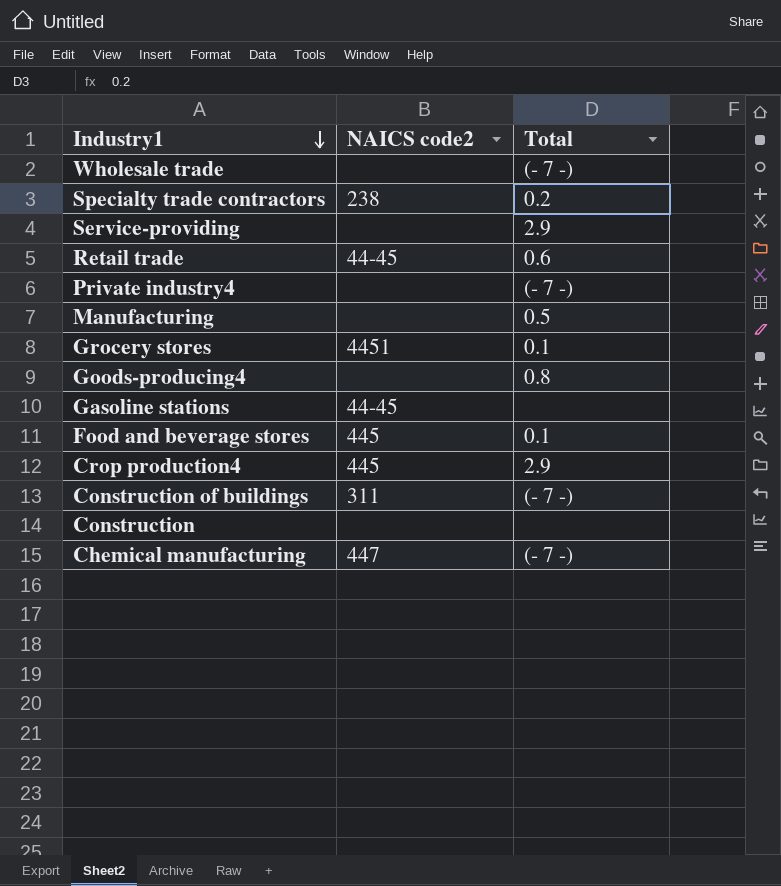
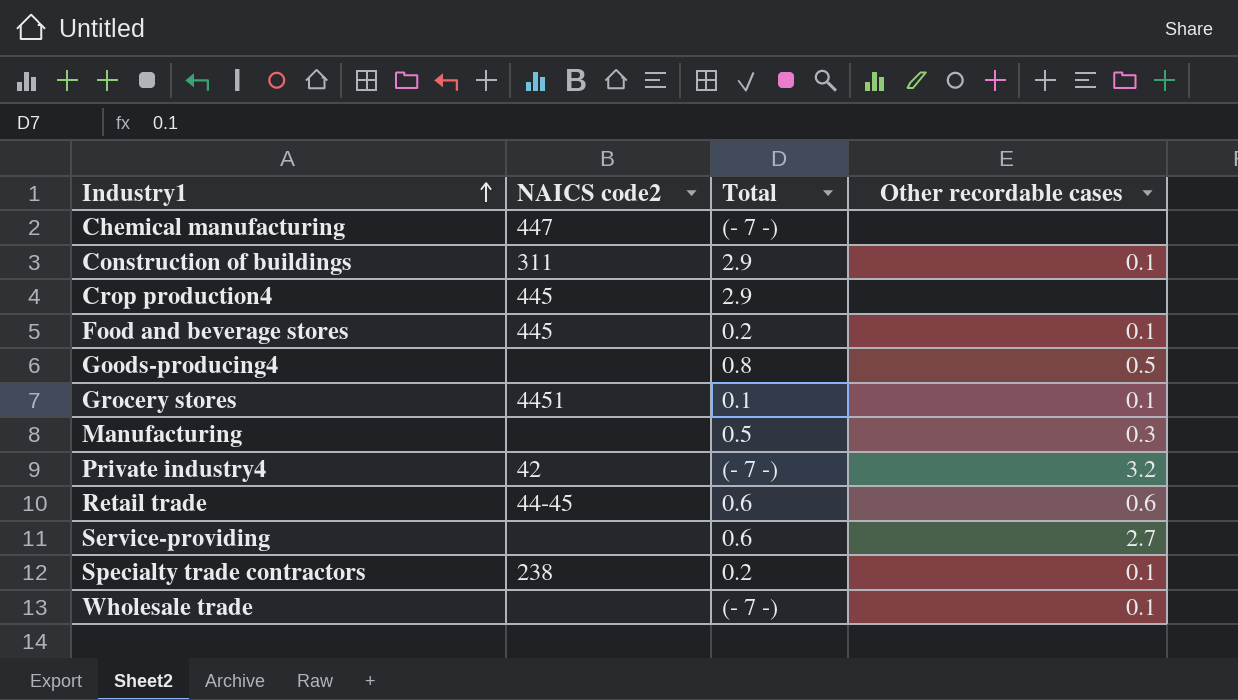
row order: Industry1 descending -> Industry1 ascending
column Other recordable cases | position: none -> 4
row Gasoline stations: 44-45 | none -> none
row Construction: none | none -> none
Construction of buildings | Total: (- 7 -) -> 2.9
Food and beverage stores | Total: 0.1 -> 0.2
Private industry4 | NAICS code2: none -> 42
Service-providing | Total: 2.9 -> 0.6

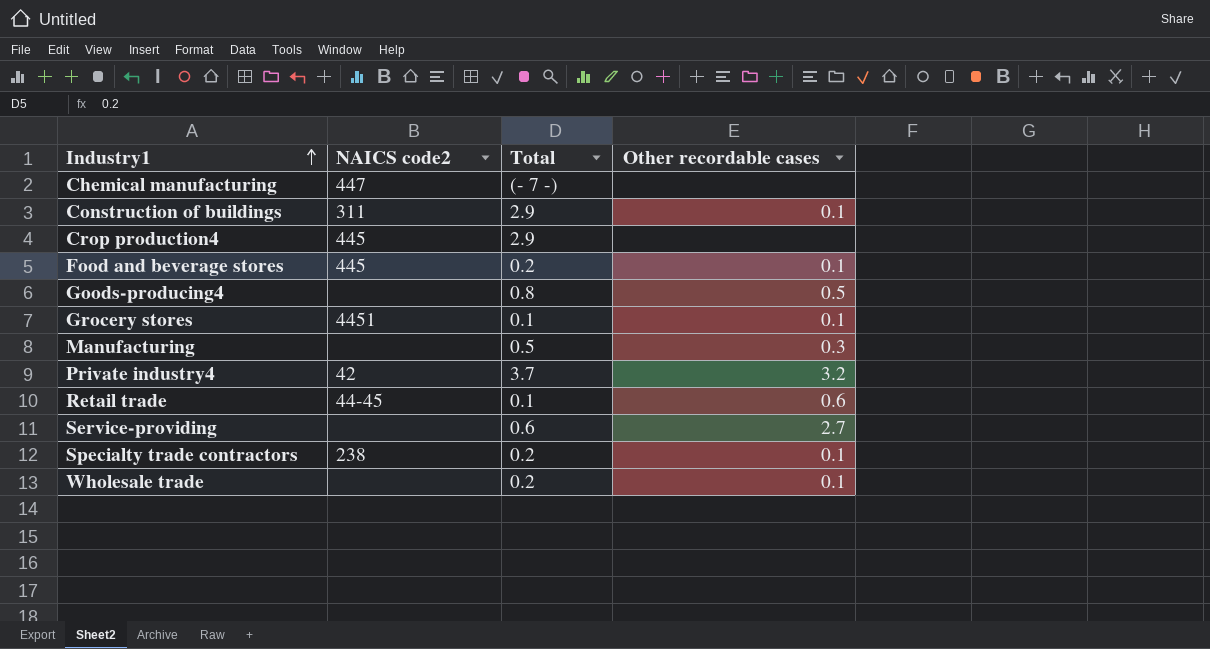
Private industry4 | Total: (- 7 -) -> 3.7
Retail trade | Total: 0.6 -> 0.1
Wholesale trade | Total: (- 7 -) -> 0.2

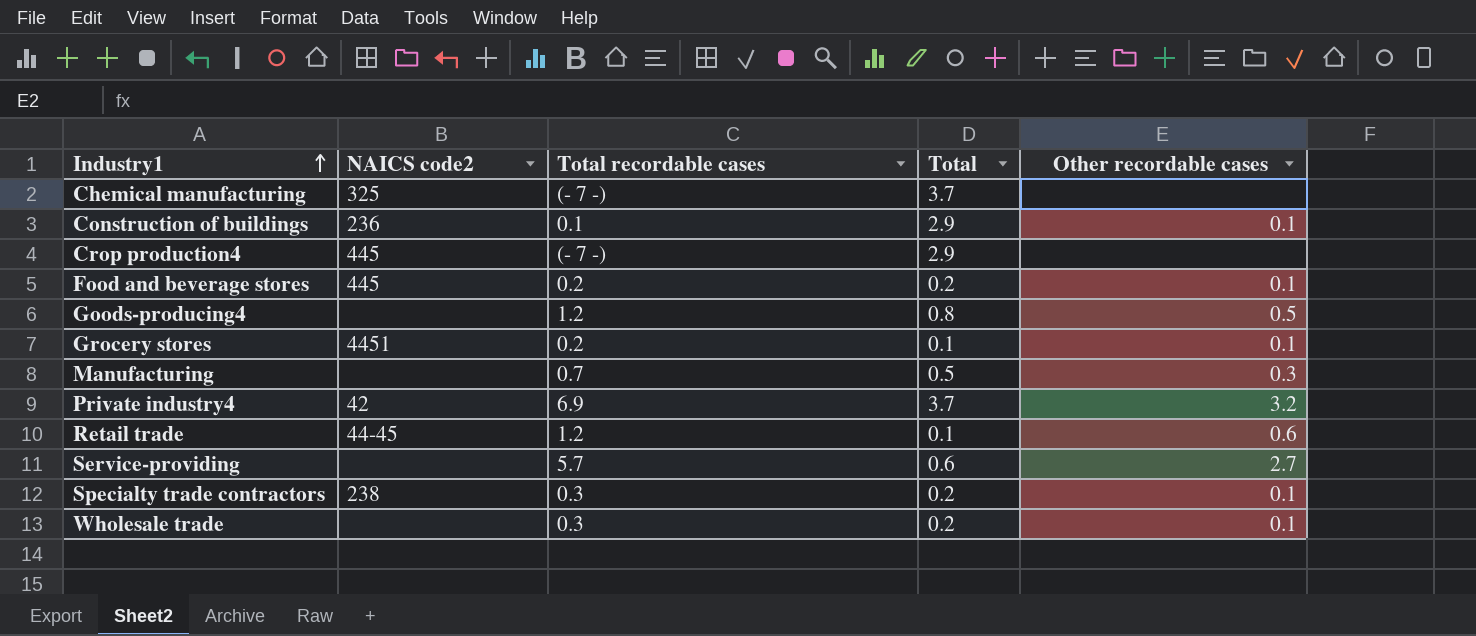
column Total recordable cases | position: none -> 3
Chemical manufacturing | NAICS code2: 447 -> 325
Chemical manufacturing | Total: (- 7 -) -> 3.7
Construction of buildings | NAICS code2: 311 -> 236

